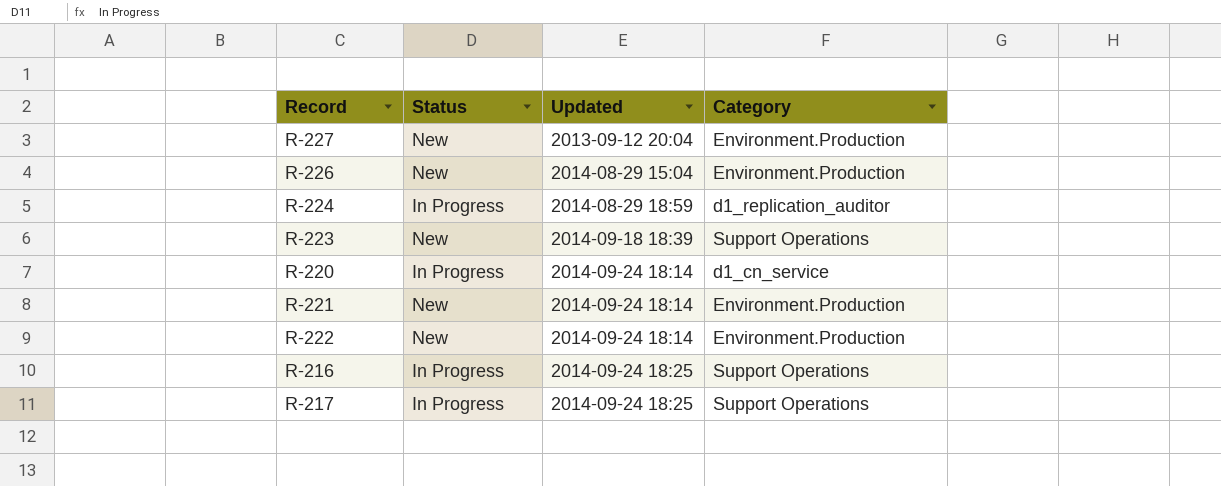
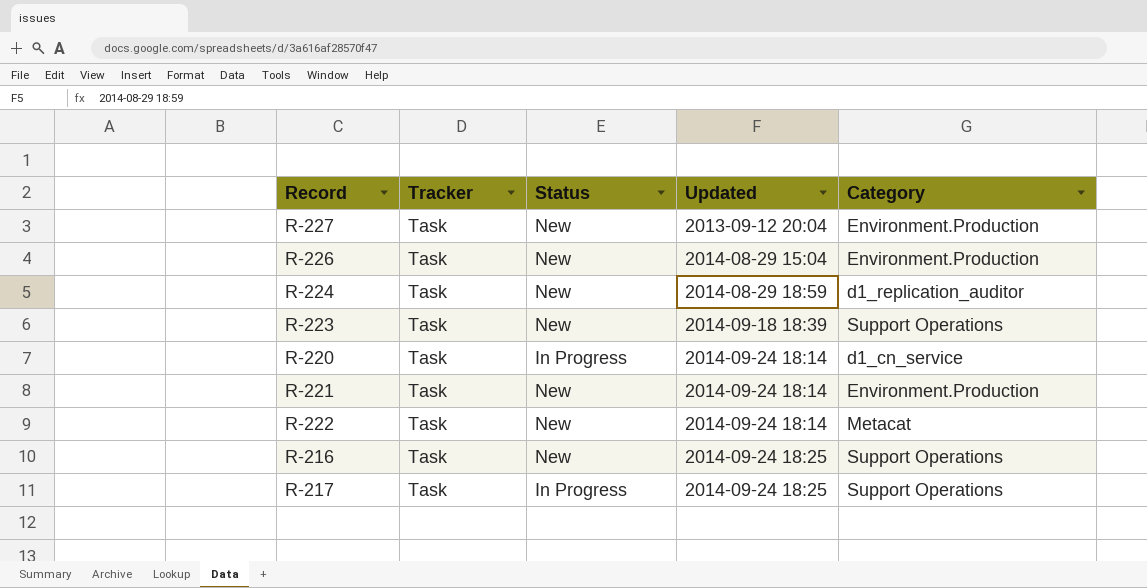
column Tracker | position: none -> 2
R-224 | Status: In Progress -> New
R-222 | Category: Environment.Production -> Metacat
R-216 | Status: In Progress -> New

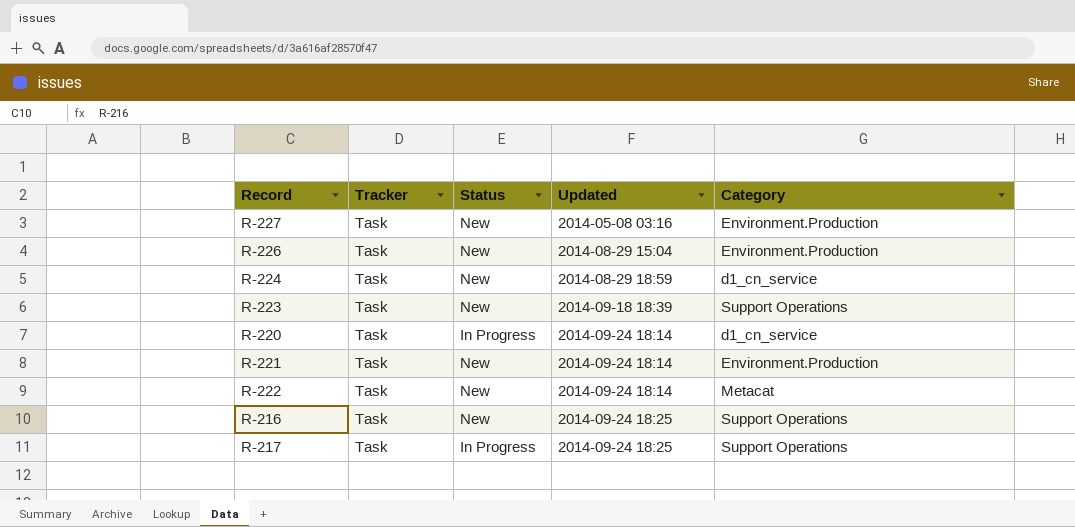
R-227 | Updated: 2013-09-12 20:04 -> 2014-05-08 03:16
R-224 | Category: d1_replication_auditor -> d1_cn_service

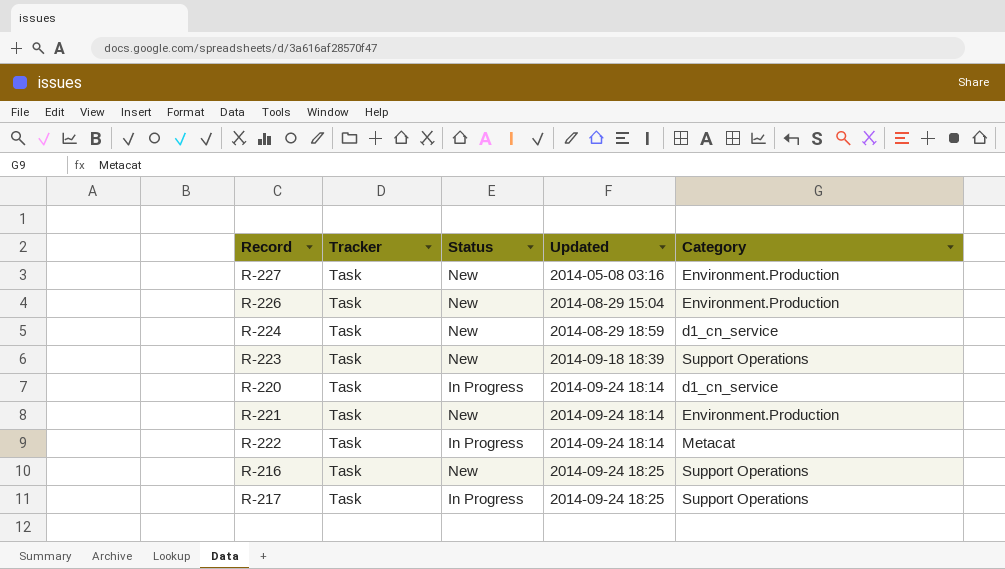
R-222 | Status: New -> In Progress

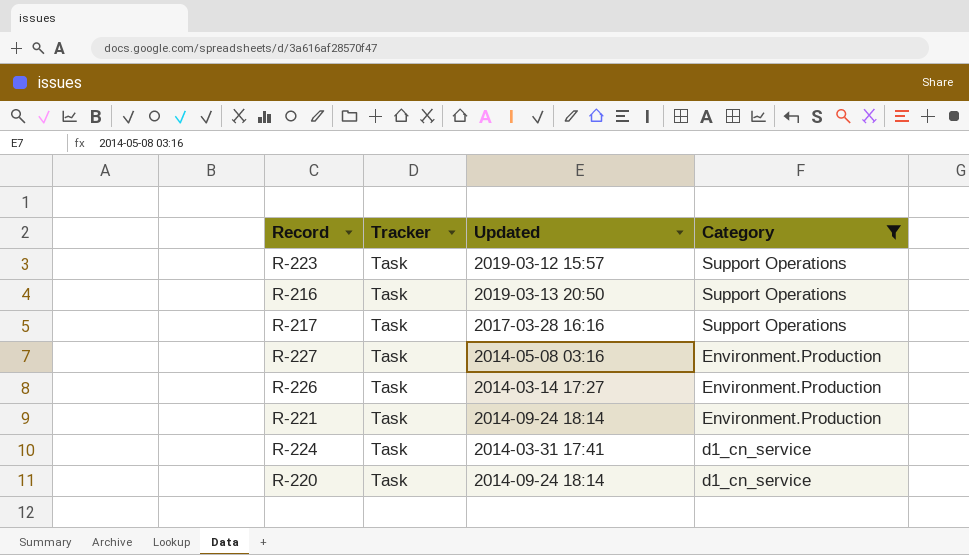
filter: none -> Category != Metacat
row order: Updated ascending -> Category descending
column Status | position: 3 -> none
R-223 | Updated: 2014-09-18 18:39 -> 2019-03-12 15:57
R-216 | Updated: 2014-09-24 18:25 -> 2019-03-13 20:50
R-217 | Updated: 2014-09-24 18:25 -> 2017-03-28 16:16
R-226 | Updated: 2014-08-29 15:04 -> 2014-03-14 17:27
R-224 | Updated: 2014-08-29 18:59 -> 2014-03-31 17:41

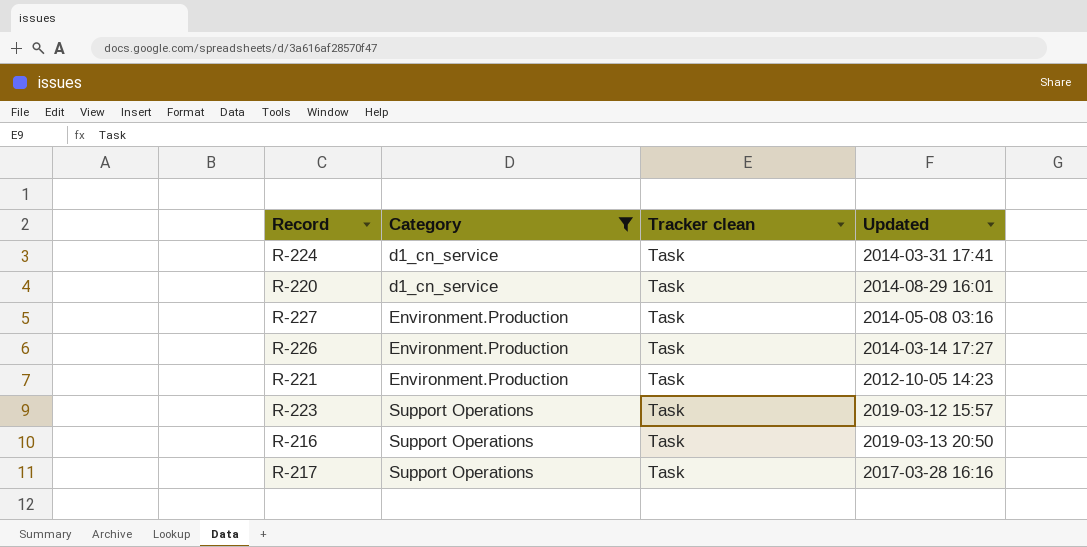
row order: Category descending -> Category ascending
column Category | position: 4 -> 2
column name: Tracker -> Tracker clean
R-220 | Updated: 2014-09-24 18:14 -> 2014-08-29 16:01
R-221 | Updated: 2014-09-24 18:14 -> 2012-10-05 14:23

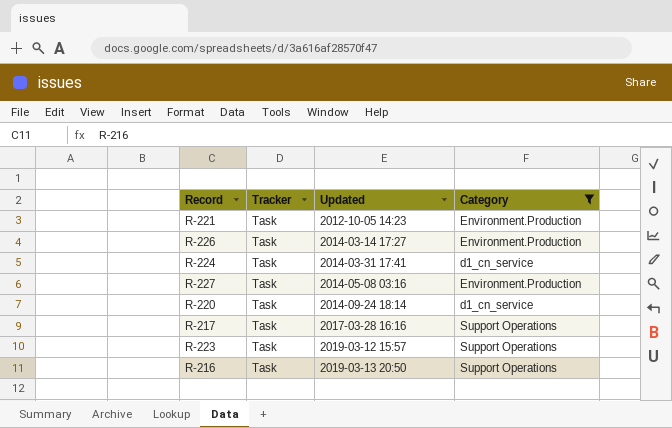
row order: Category ascending -> Updated ascending
column name: Tracker clean -> Tracker
column Category | position: 2 -> 4
R-220 | Updated: 2014-08-29 16:01 -> 2014-09-24 18:14

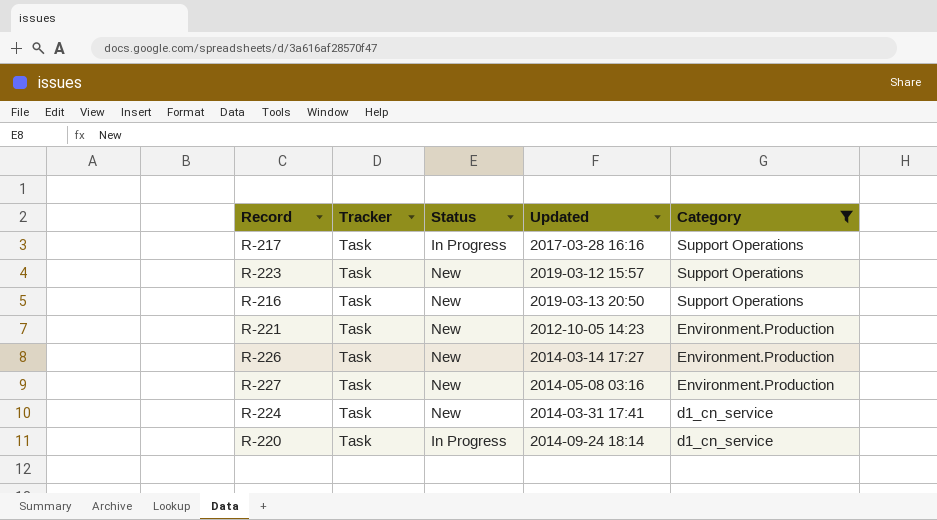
row order: Updated ascending -> Category descending
column Status | position: none -> 3

